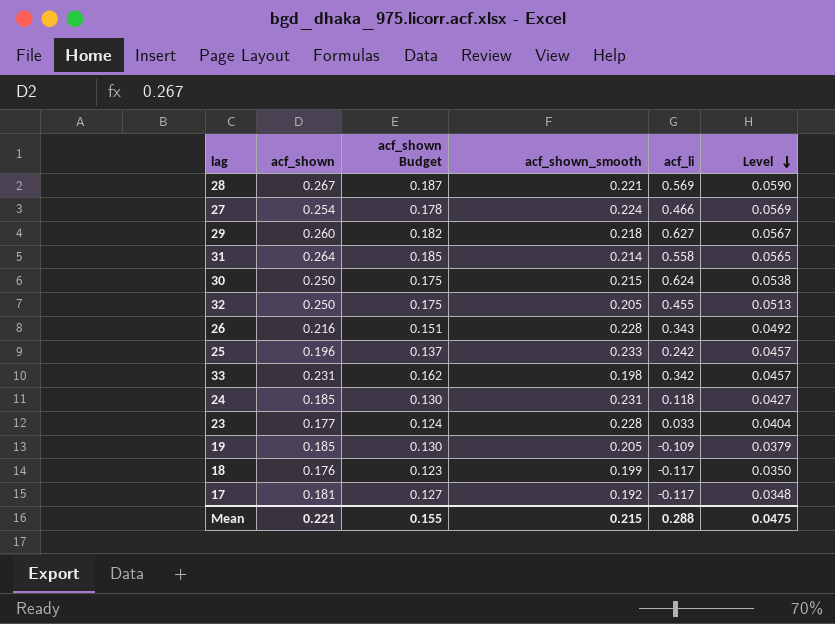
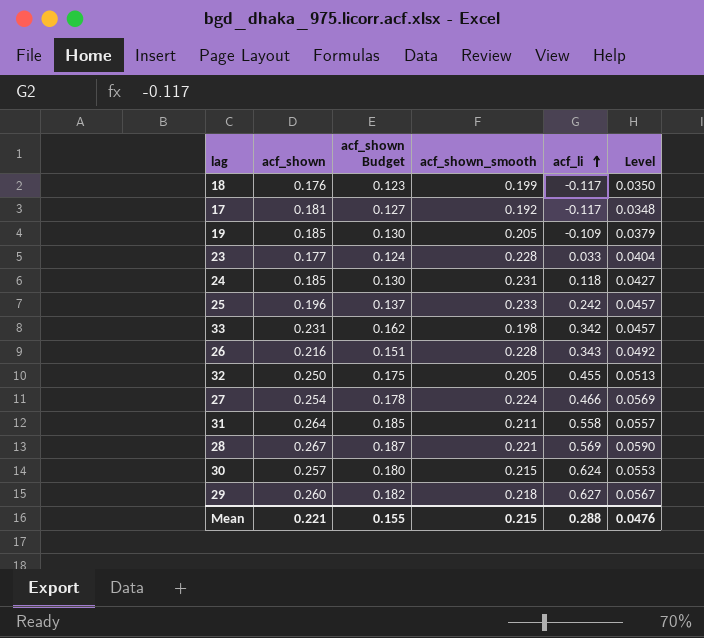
row order: Level descending -> acf_li ascending
31 | acf_shown_smooth: 0.214 -> 0.211
31 | Level: 0.0565 -> 0.0557
30 | acf_shown: 0.250 -> 0.257
30 | acf_shown Budget: 0.175 -> 0.180
30 | Level: 0.0538 -> 0.0553
Mean | Level: 0.0475 -> 0.0476

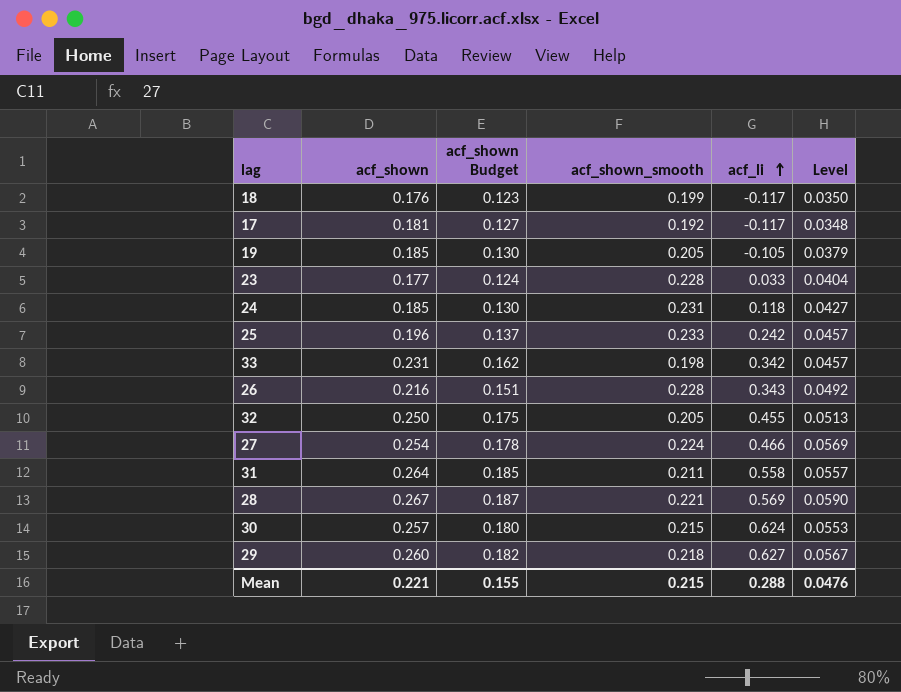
19 | acf_li: -0.109 -> -0.105

